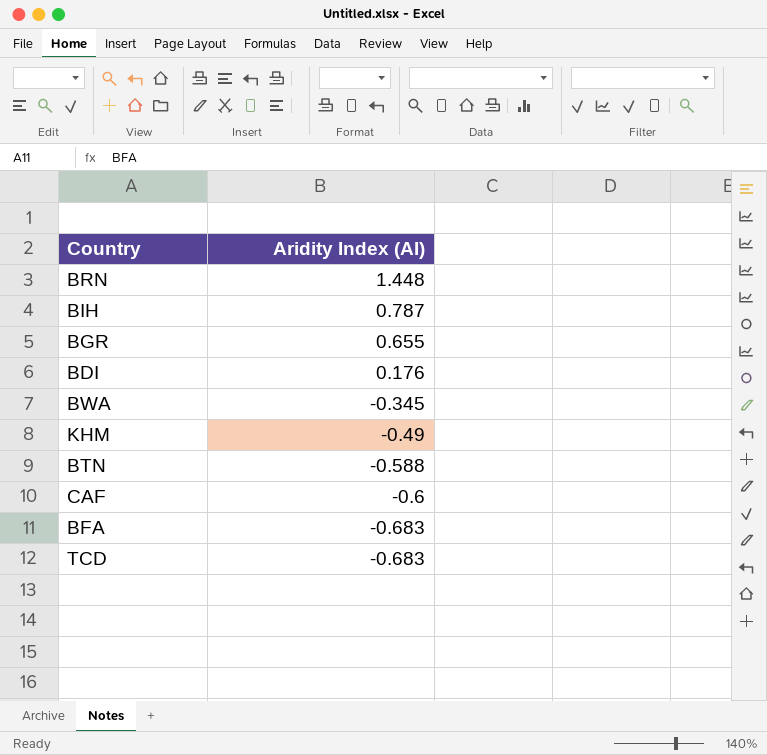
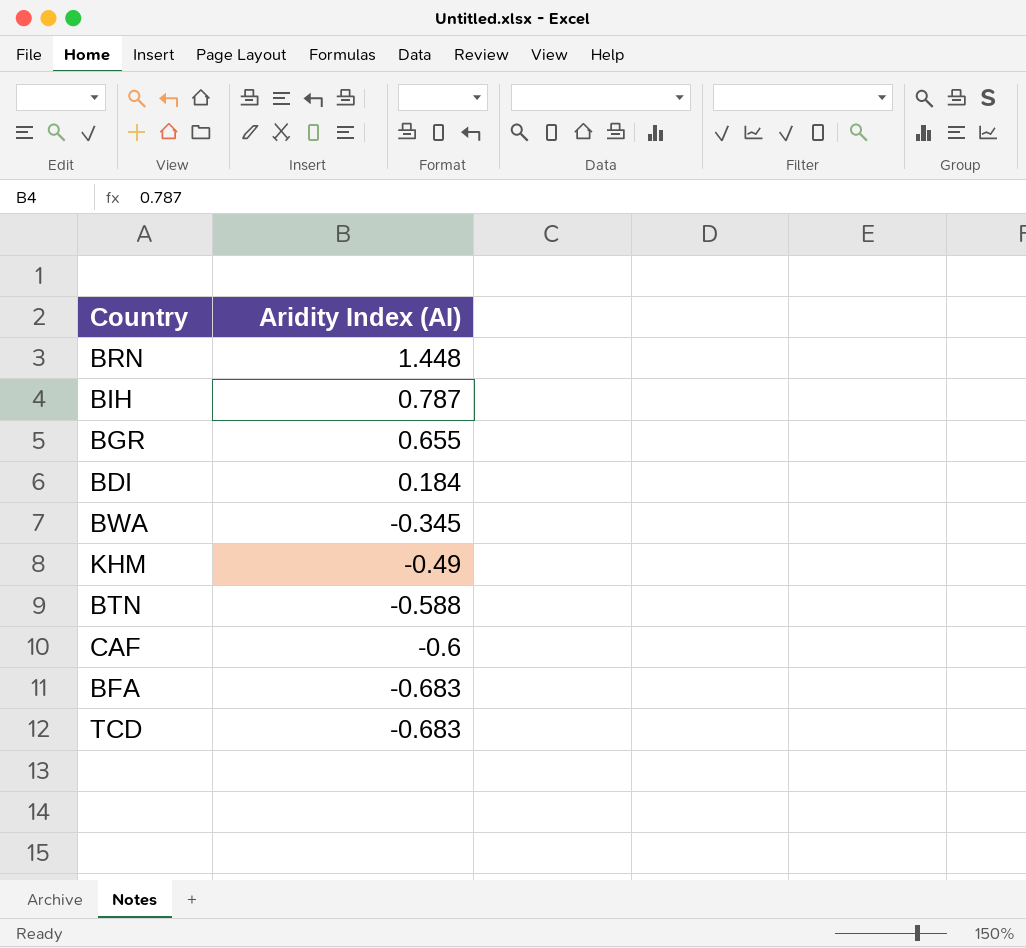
BDI | Aridity Index (AI): 0.176 -> 0.184

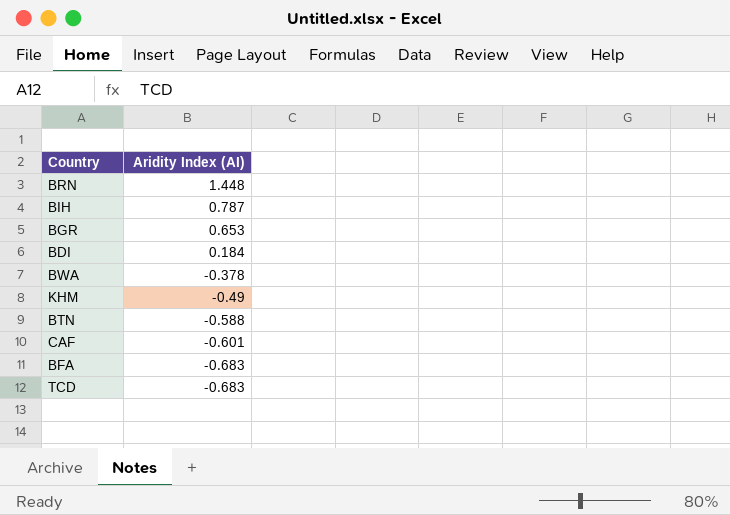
BGR | Aridity Index (AI): 0.655 -> 0.653
BWA | Aridity Index (AI): -0.345 -> -0.378
CAF | Aridity Index (AI): -0.6 -> -0.601

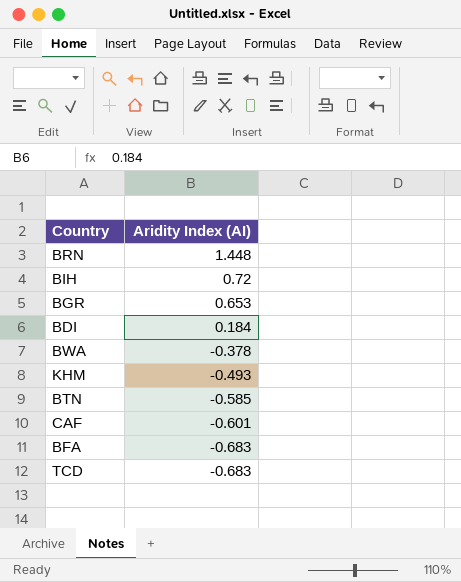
BIH | Aridity Index (AI): 0.787 -> 0.72
KHM | Aridity Index (AI): -0.49 -> -0.493
BTN | Aridity Index (AI): -0.588 -> -0.585

